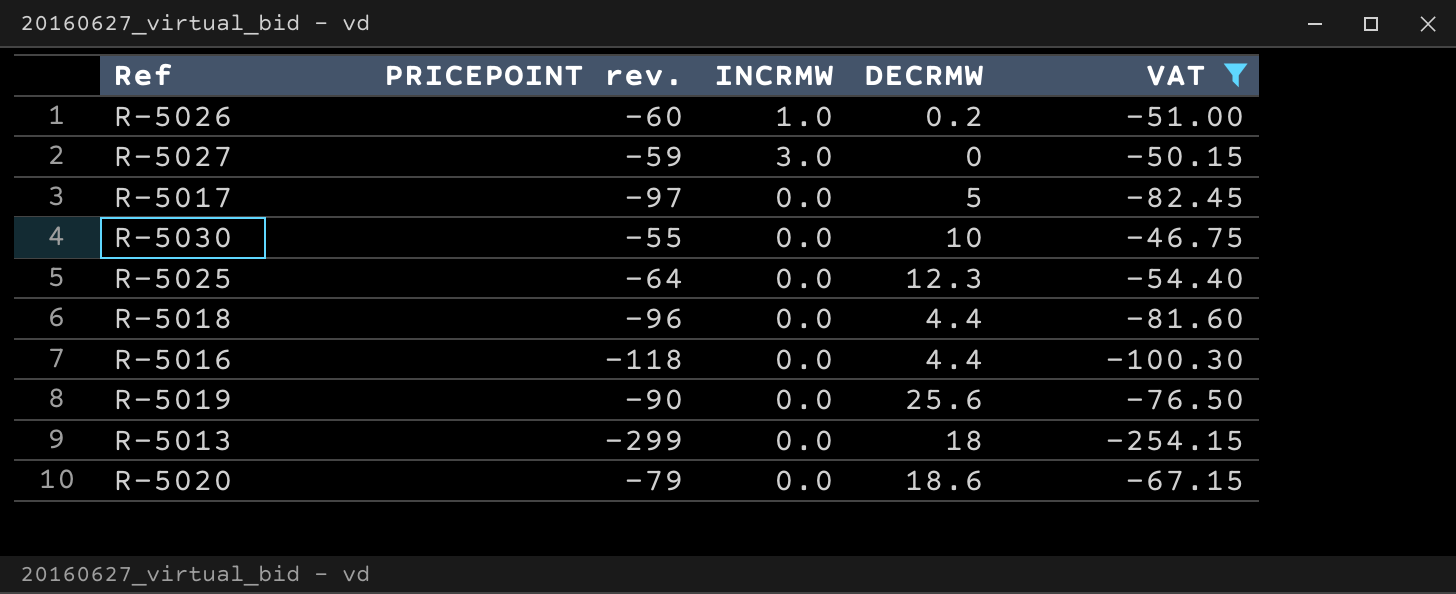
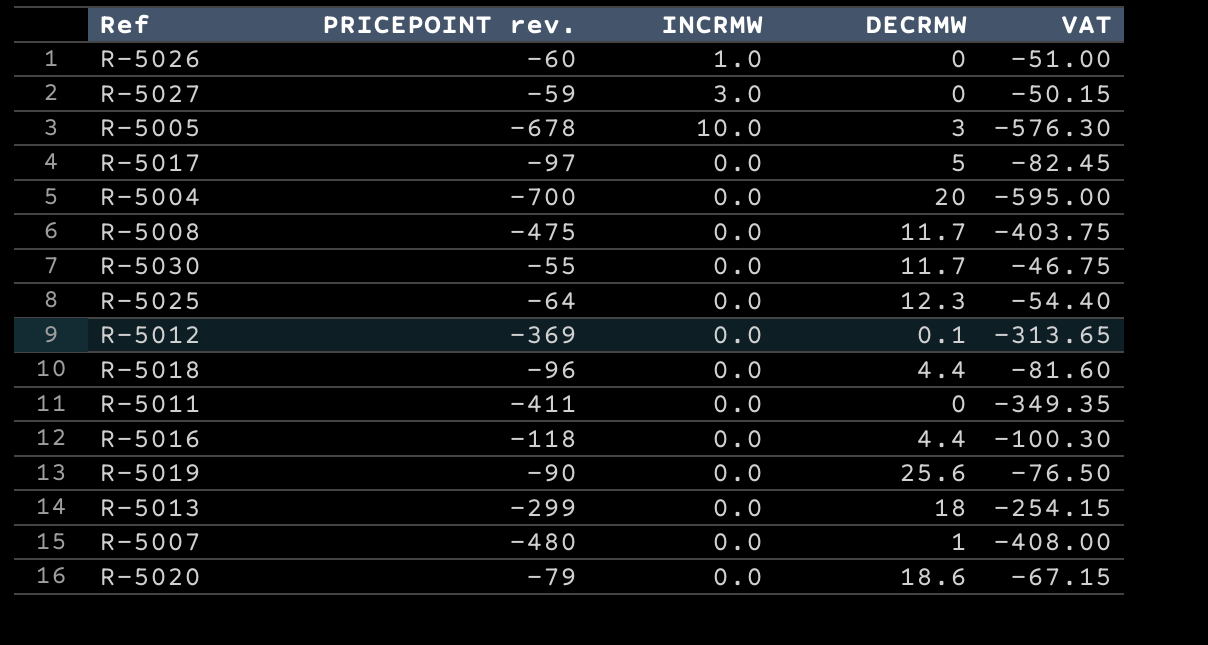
filter: VAT >= -254.15 -> none
R-5026 | DECRMW: 0.2 -> 0
R-5030 | DECRMW: 10 -> 11.7

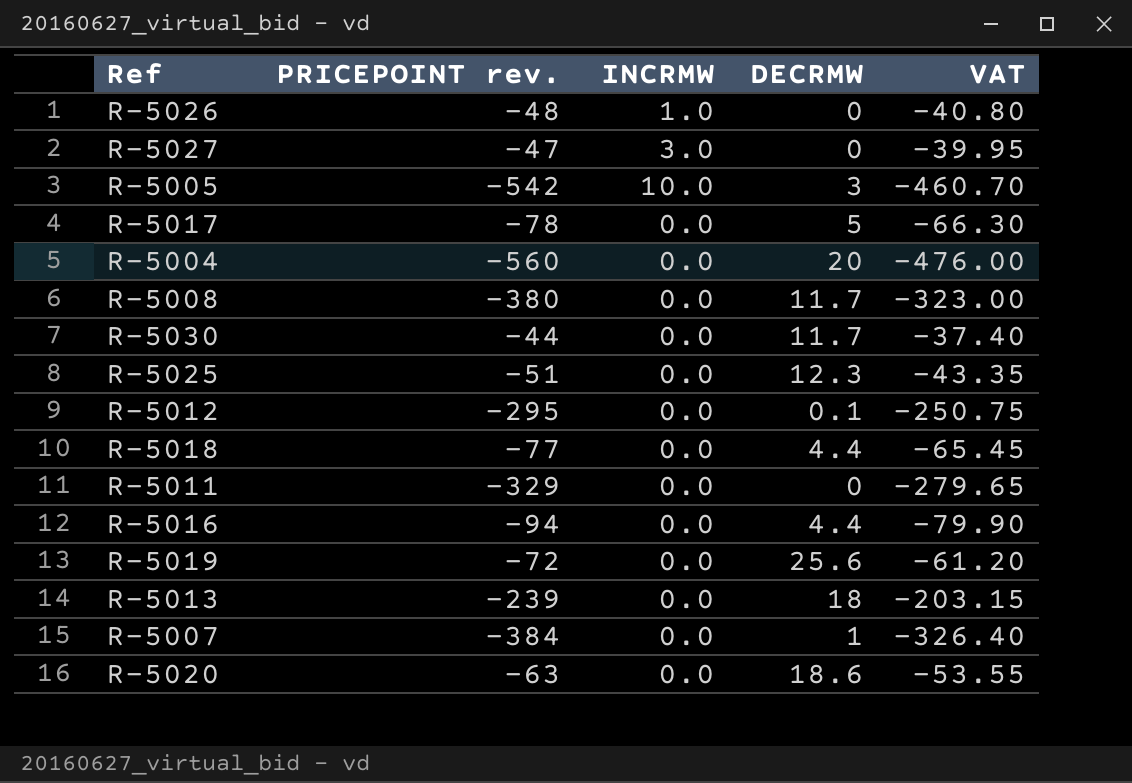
R-5026 | PRICEPOINT rev.: -60 -> -48
R-5026 | VAT: -51.00 -> -40.80
R-5027 | PRICEPOINT rev.: -59 -> -47
R-5027 | VAT: -50.15 -> -39.95
R-5005 | PRICEPOINT rev.: -678 -> -542
R-5005 | VAT: -576.30 -> -460.70
R-5017 | PRICEPOINT rev.: -97 -> -78
R-5017 | VAT: -82.45 -> -66.30
R-5004 | PRICEPOINT rev.: -700 -> -560
R-5004 | VAT: -595.00 -> -476.00
R-5008 | PRICEPOINT rev.: -475 -> -380
R-5008 | VAT: -403.75 -> -323.00
R-5030 | PRICEPOINT rev.: -55 -> -44
R-5030 | VAT: -46.75 -> -37.40
R-5025 | PRICEPOINT rev.: -64 -> -51
R-5025 | VAT: -54.40 -> -43.35
R-5012 | PRICEPOINT rev.: -369 -> -295
R-5012 | VAT: -313.65 -> -250.75
R-5018 | PRICEPOINT rev.: -96 -> -77
R-5018 | VAT: -81.60 -> -65.45
R-5011 | PRICEPOINT rev.: -411 -> -329
R-5011 | VAT: -349.35 -> -279.65
R-5016 | PRICEPOINT rev.: -118 -> -94
R-5016 | VAT: -100.30 -> -79.90
R-5019 | PRICEPOINT rev.: -90 -> -72
R-5019 | VAT: -76.50 -> -61.20
R-5013 | PRICEPOINT rev.: -299 -> -239
R-5013 | VAT: -254.15 -> -203.15
R-5007 | PRICEPOINT rev.: -480 -> -384
R-5007 | VAT: -408.00 -> -326.40
R-5020 | PRICEPOINT rev.: -79 -> -63
R-5020 | VAT: -67.15 -> -53.55

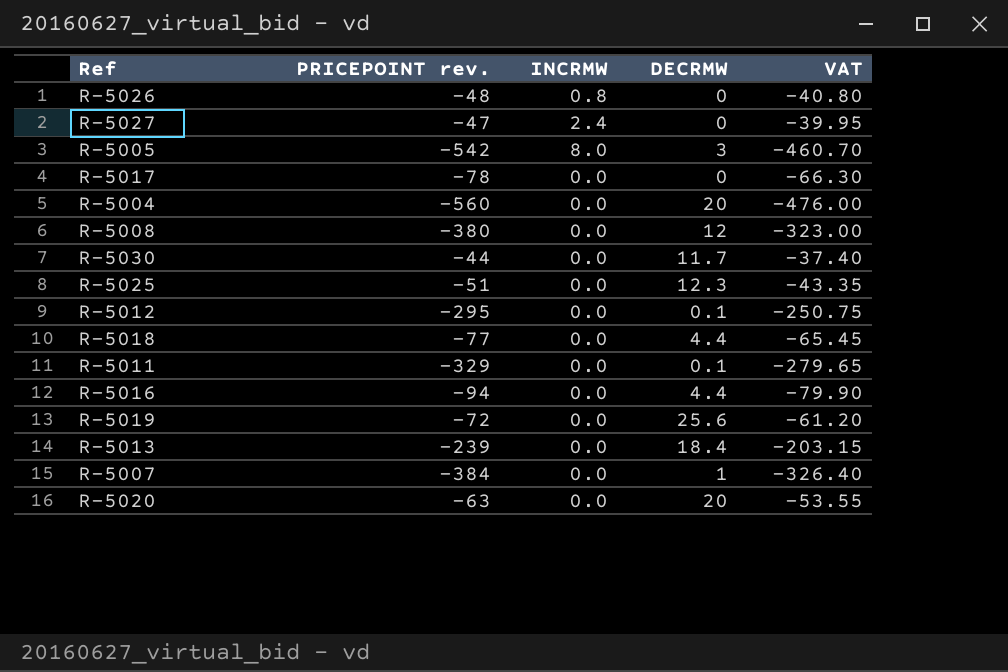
R-5026 | INCRMW: 1.0 -> 0.8
R-5027 | INCRMW: 3.0 -> 2.4
R-5005 | INCRMW: 10.0 -> 8.0
R-5017 | DECRMW: 5 -> 0
R-5008 | DECRMW: 11.7 -> 12
R-5011 | DECRMW: 0 -> 0.1
R-5013 | DECRMW: 18 -> 18.4
R-5020 | DECRMW: 18.6 -> 20

